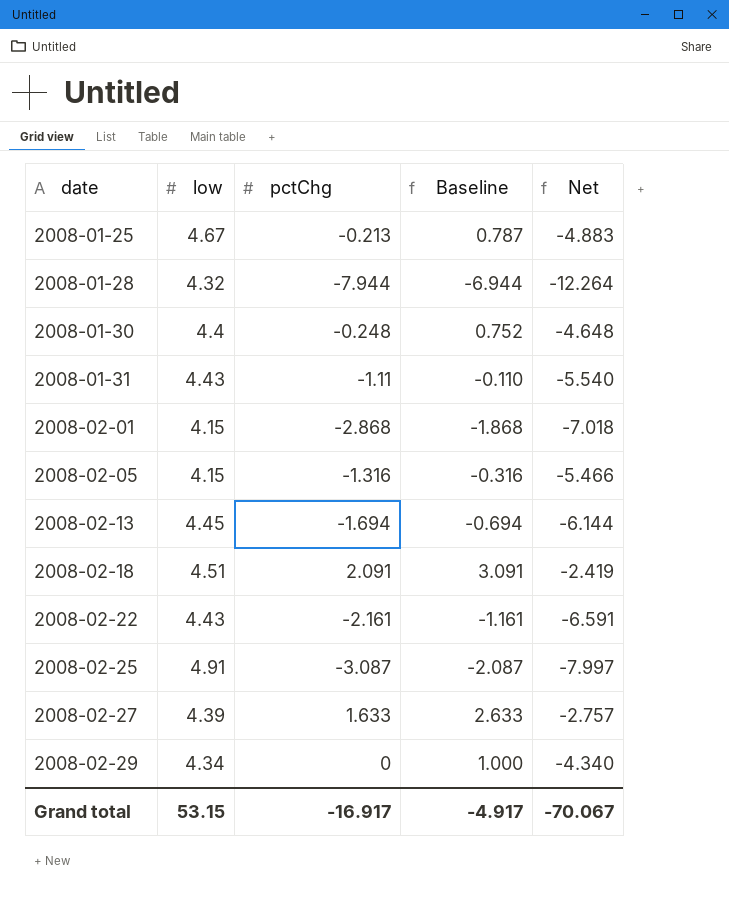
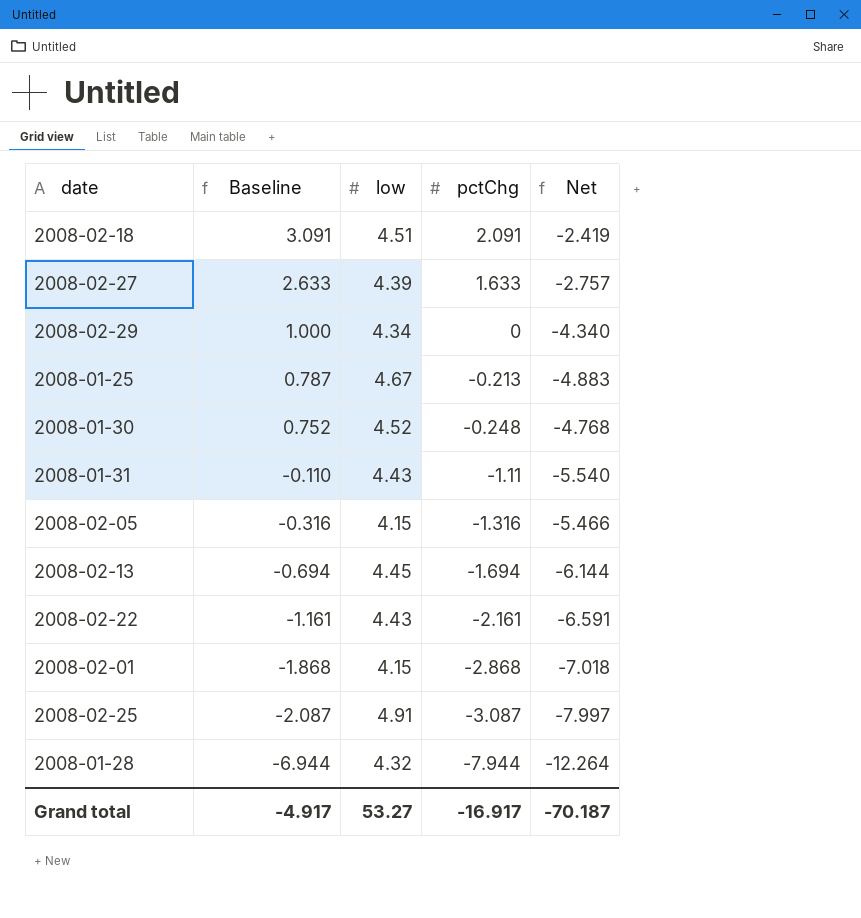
row order: date ascending -> Baseline descending
column Baseline | position: 4 -> 2
2008-01-30 | low: 4.4 -> 4.52
2008-01-30 | Net: -4.648 -> -4.768
Grand total | low: 53.15 -> 53.27
Grand total | Net: -70.067 -> -70.187

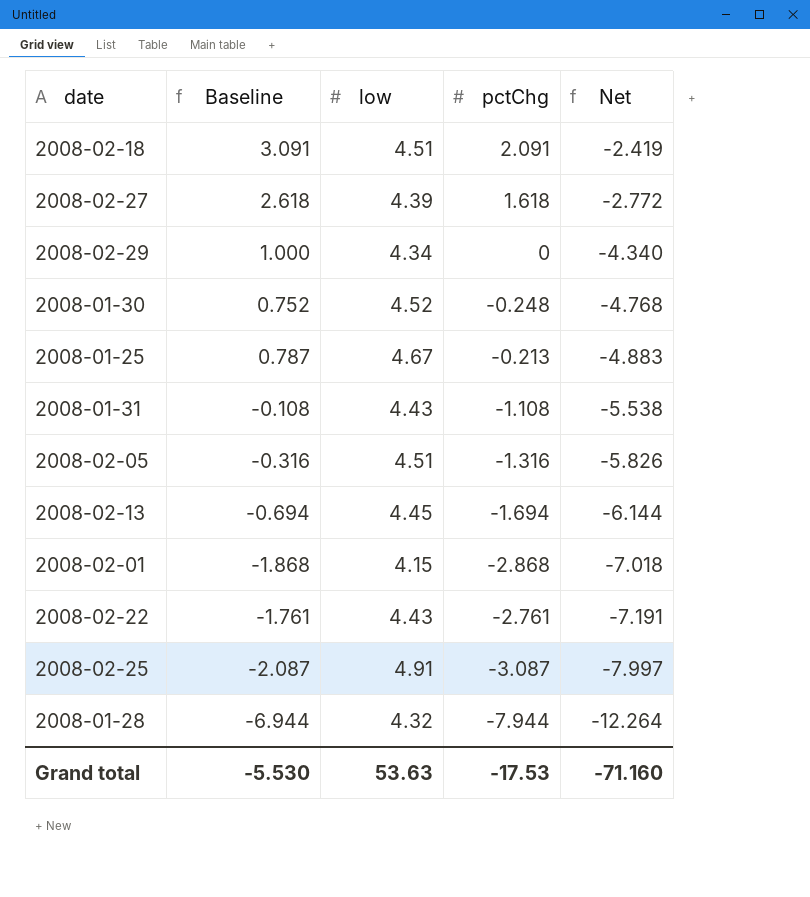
row order: Baseline descending -> Net descending
2008-02-27 | Baseline: 2.633 -> 2.618
2008-02-27 | pctChg: 1.633 -> 1.618
2008-02-27 | Net: -2.757 -> -2.772
2008-01-31 | Baseline: -0.110 -> -0.108
2008-01-31 | pctChg: -1.11 -> -1.108
2008-01-31 | Net: -5.540 -> -5.538
2008-02-05 | low: 4.15 -> 4.51
2008-02-05 | Net: -5.466 -> -5.826
2008-02-22 | Baseline: -1.161 -> -1.761
2008-02-22 | pctChg: -2.161 -> -2.761
2008-02-22 | Net: -6.591 -> -7.191
Grand total | Baseline: -4.917 -> -5.530
Grand total | low: 53.27 -> 53.63
Grand total | pctChg: -16.917 -> -17.53
Grand total | Net: -70.187 -> -71.160

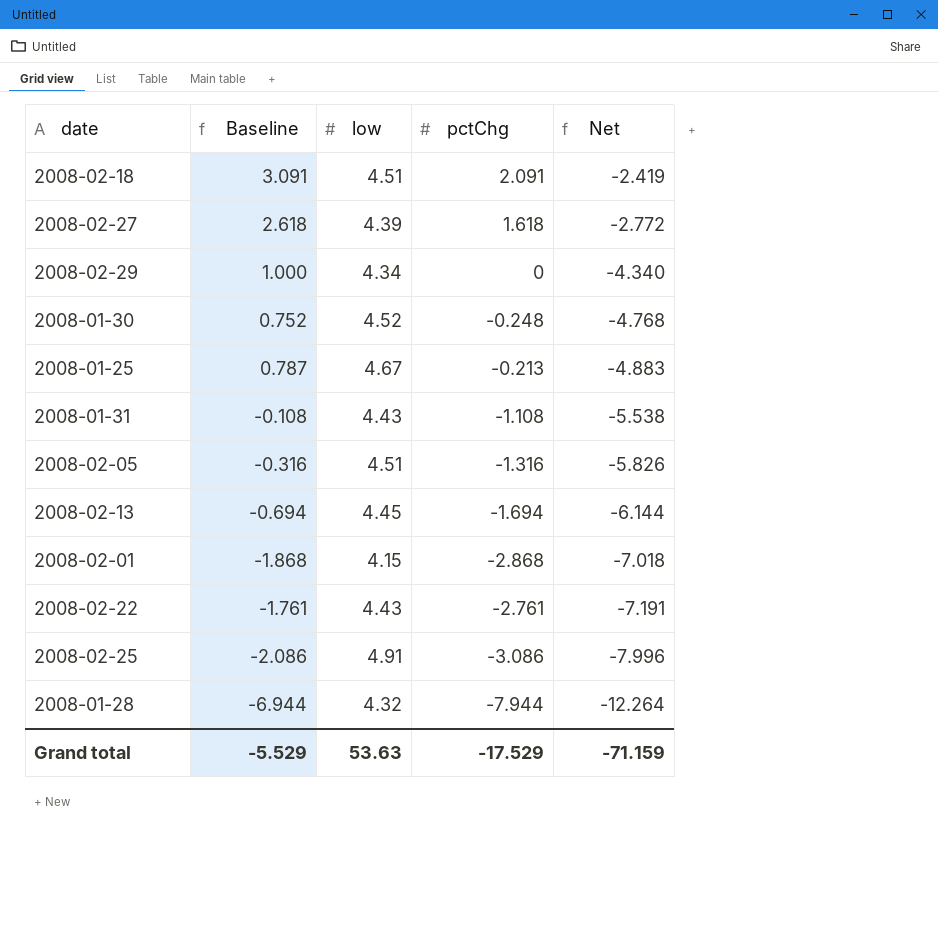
2008-02-25 | Baseline: -2.087 -> -2.086
2008-02-25 | pctChg: -3.087 -> -3.086
2008-02-25 | Net: -7.997 -> -7.996
Grand total | Baseline: -5.530 -> -5.529
Grand total | pctChg: -17.53 -> -17.529
Grand total | Net: -71.160 -> -71.159

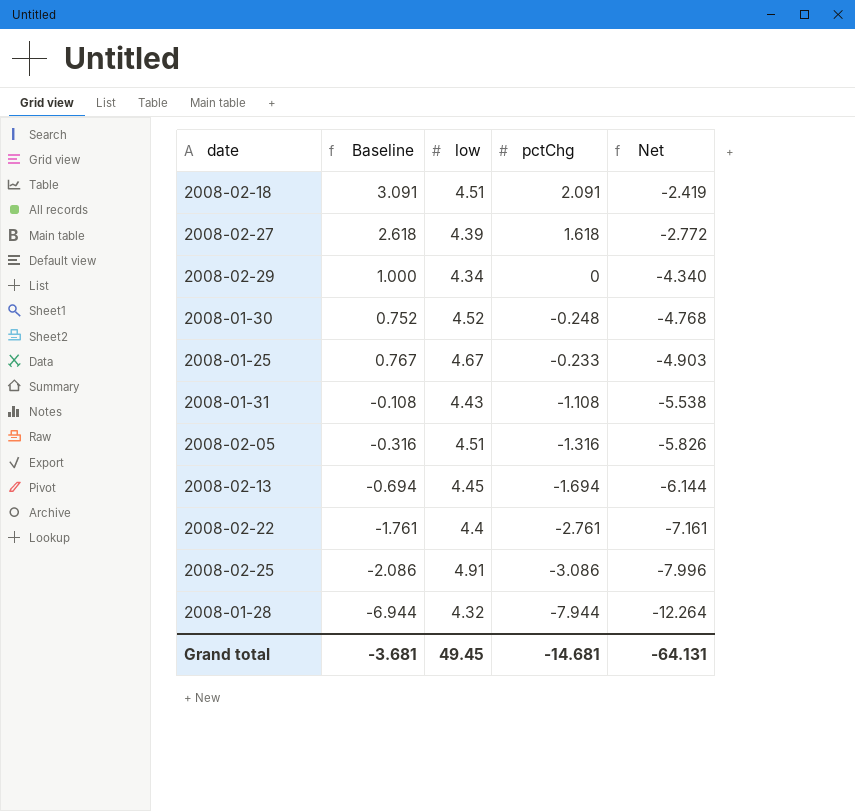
row 2008-02-01: -1.868 | 4.15 | -2.868 | -7.018 -> none
2008-01-25 | Baseline: 0.787 -> 0.767
2008-01-25 | pctChg: -0.213 -> -0.233
2008-01-25 | Net: -4.883 -> -4.903
2008-02-22 | low: 4.43 -> 4.4
2008-02-22 | Net: -7.191 -> -7.161
Grand total | Baseline: -5.529 -> -3.681
Grand total | low: 53.63 -> 49.45
Grand total | pctChg: -17.529 -> -14.681
Grand total | Net: -71.159 -> -64.131

